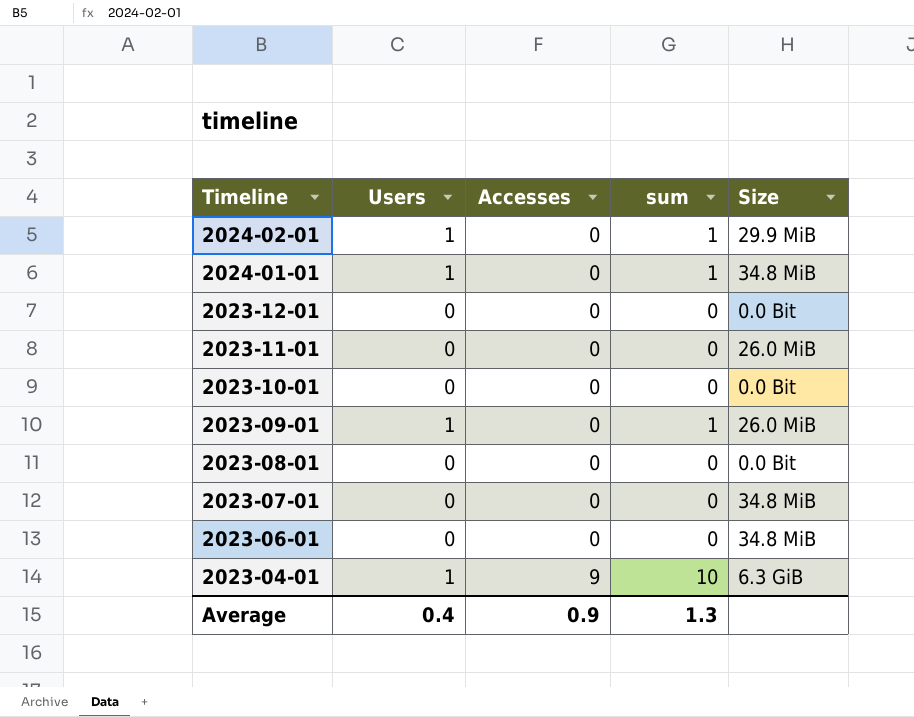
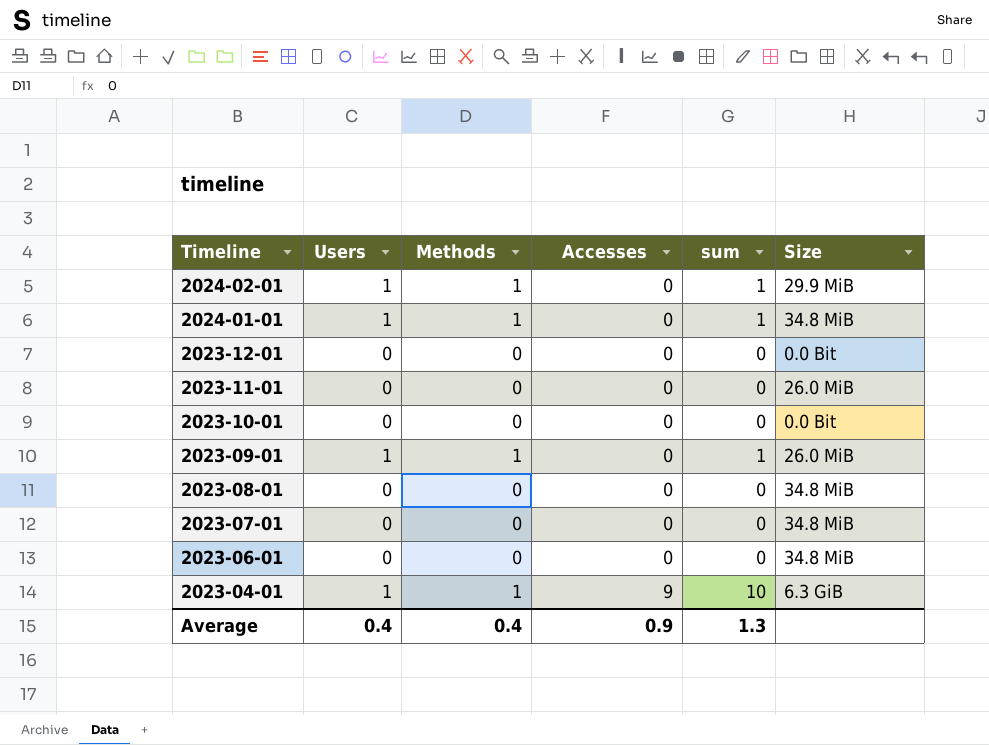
column Methods | position: none -> 3
2023-08-01 | Size: 0.0 Bit -> 34.8 MiB

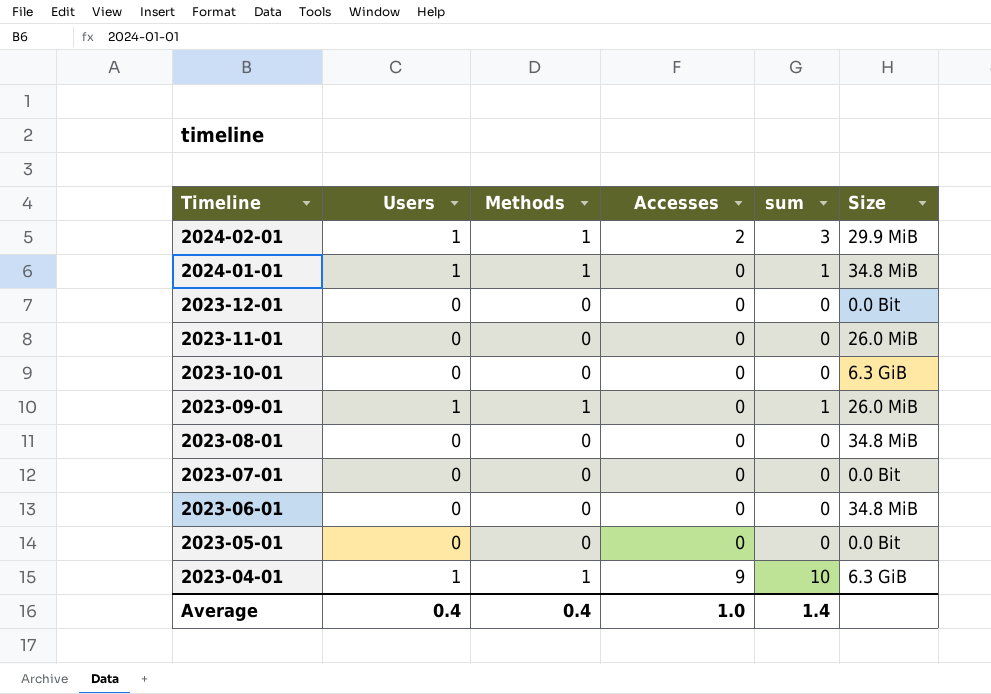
2024-02-01 | Accesses: 0 -> 2
2024-02-01 | sum: 1 -> 3
2023-10-01 | Size: 0.0 Bit -> 6.3 GiB
2023-07-01 | Size: 34.8 MiB -> 0.0 Bit
row 2023-05-01: none -> 0 | 0 | 0 | 0 | 0.0 Bit
Average | Accesses: 0.9 -> 1.0
Average | sum: 1.3 -> 1.4

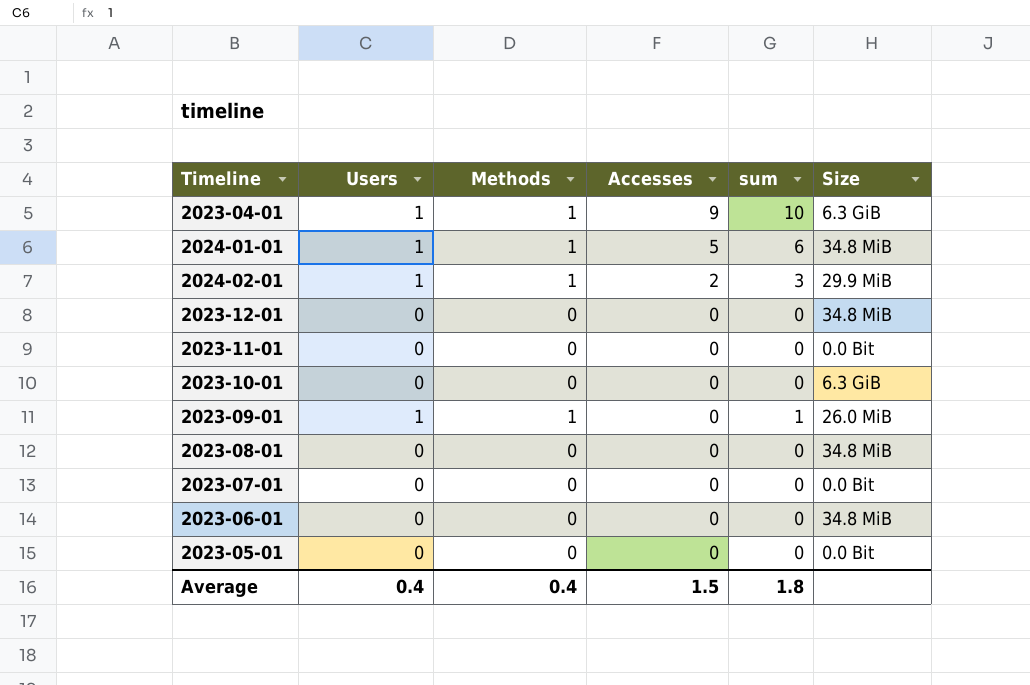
row order: Timeline descending -> Accesses descending
2024-01-01 | Accesses: 0 -> 5
2024-01-01 | sum: 1 -> 6
2023-12-01 | Size: 0.0 Bit -> 34.8 MiB
2023-11-01 | Size: 26.0 MiB -> 0.0 Bit
Average | Accesses: 1.0 -> 1.5
Average | sum: 1.4 -> 1.8

